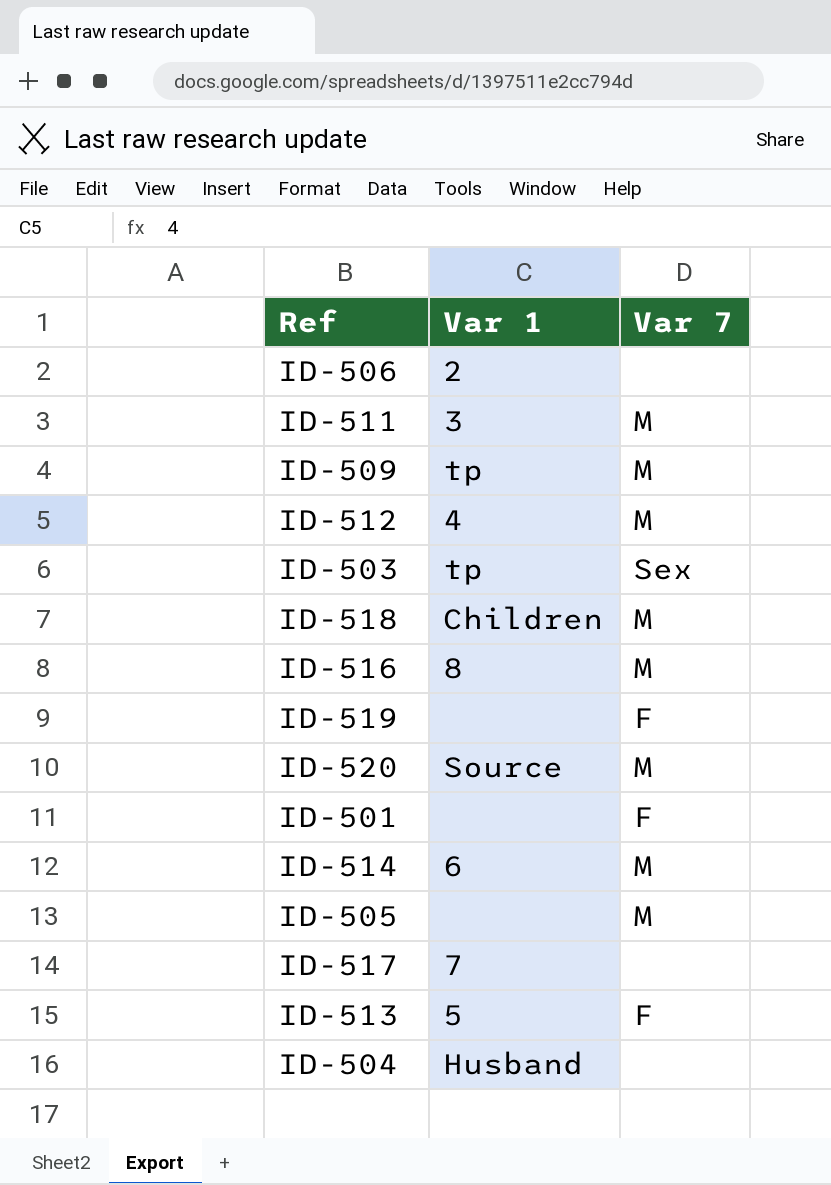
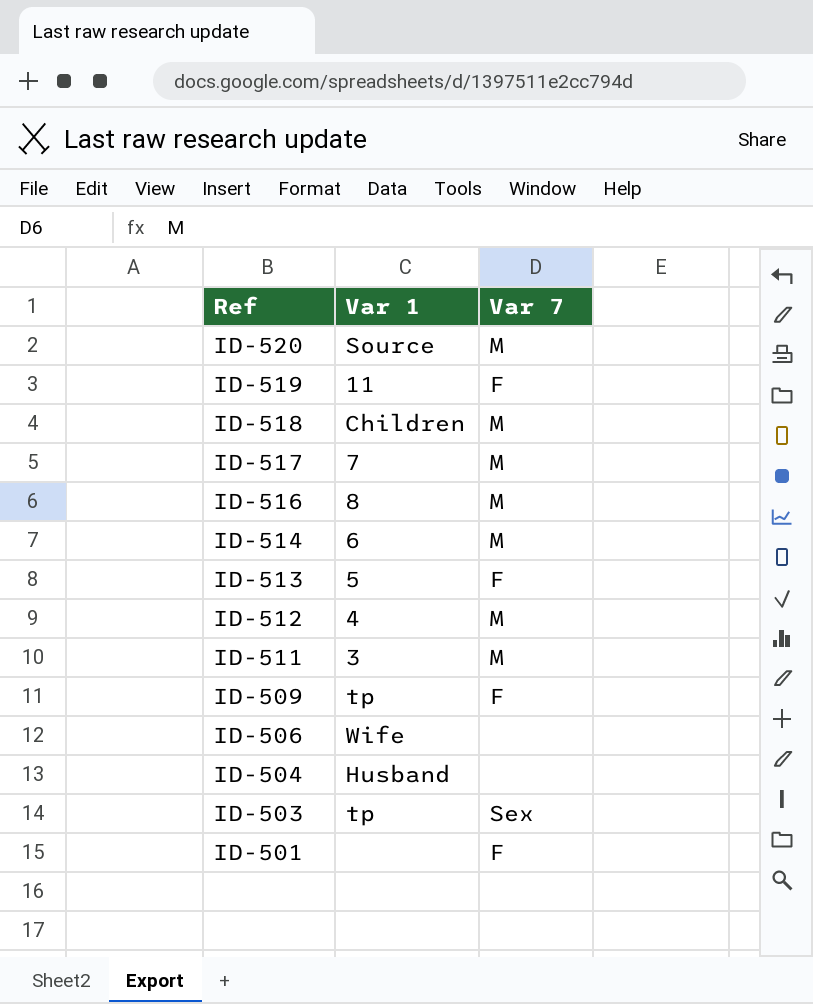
row order: none -> Ref descending
row ID-505: none | M -> none
ID-519 | Var 1: none -> 11
ID-517 | Var 7: none -> M
ID-509 | Var 7: M -> F
ID-506 | Var 1: 2 -> Wife

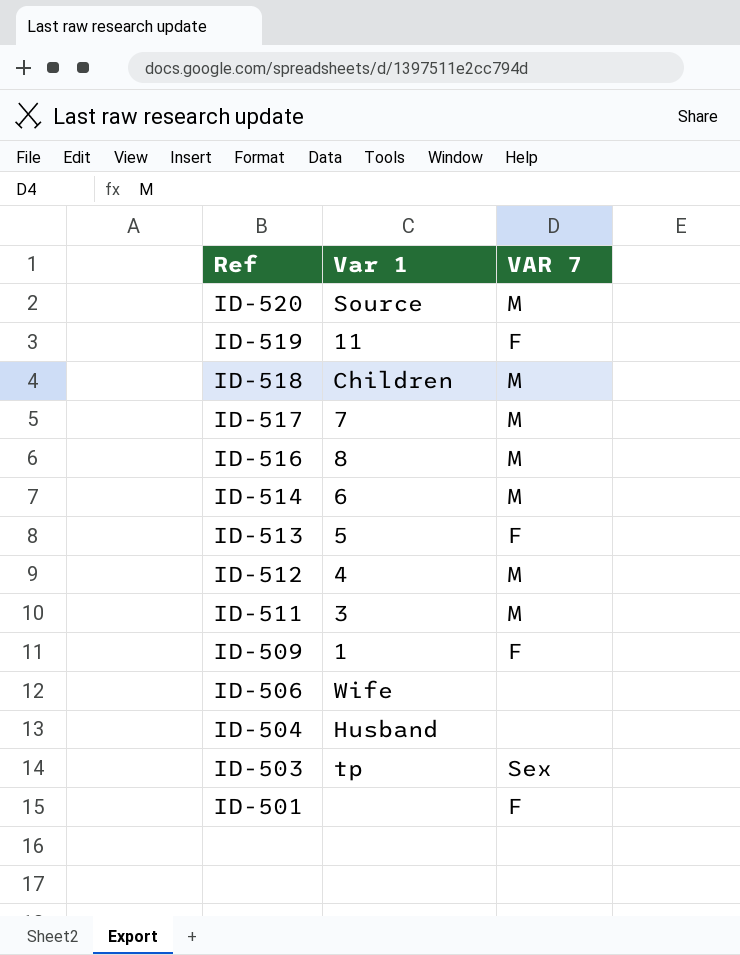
column name: Var 7 -> VAR 7
ID-509 | Var 1: tp -> 1

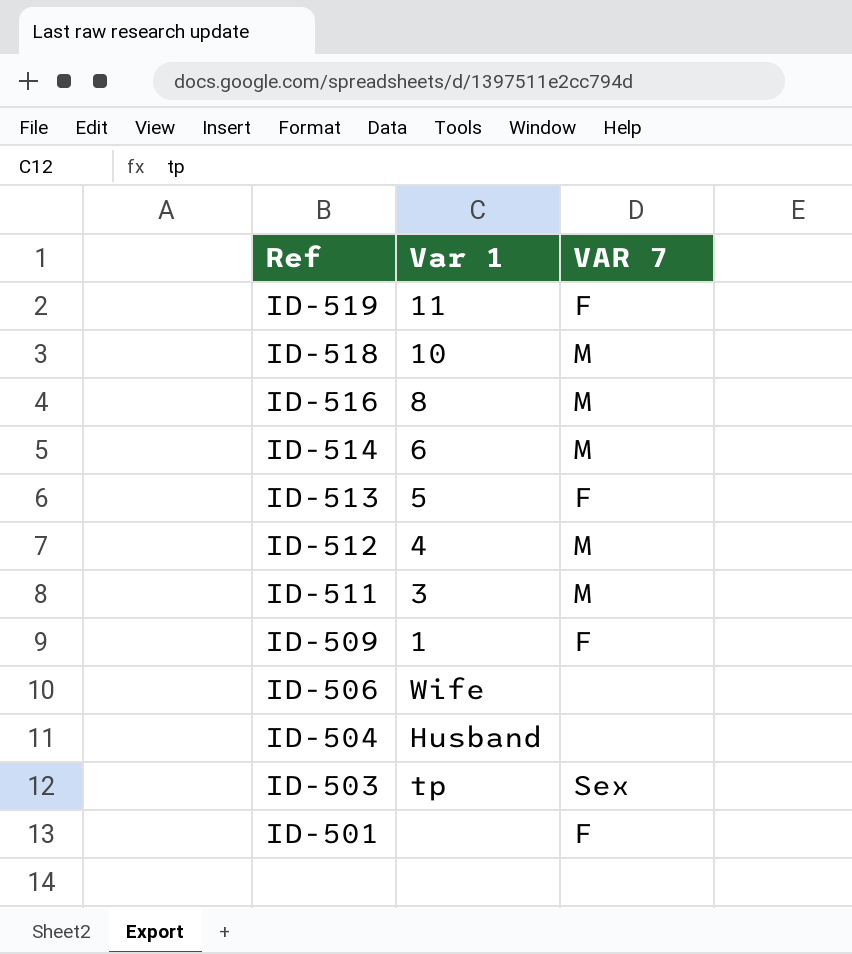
row ID-520: Source | M -> none
row ID-517: 7 | M -> none
ID-518 | Var 1: Children -> 10

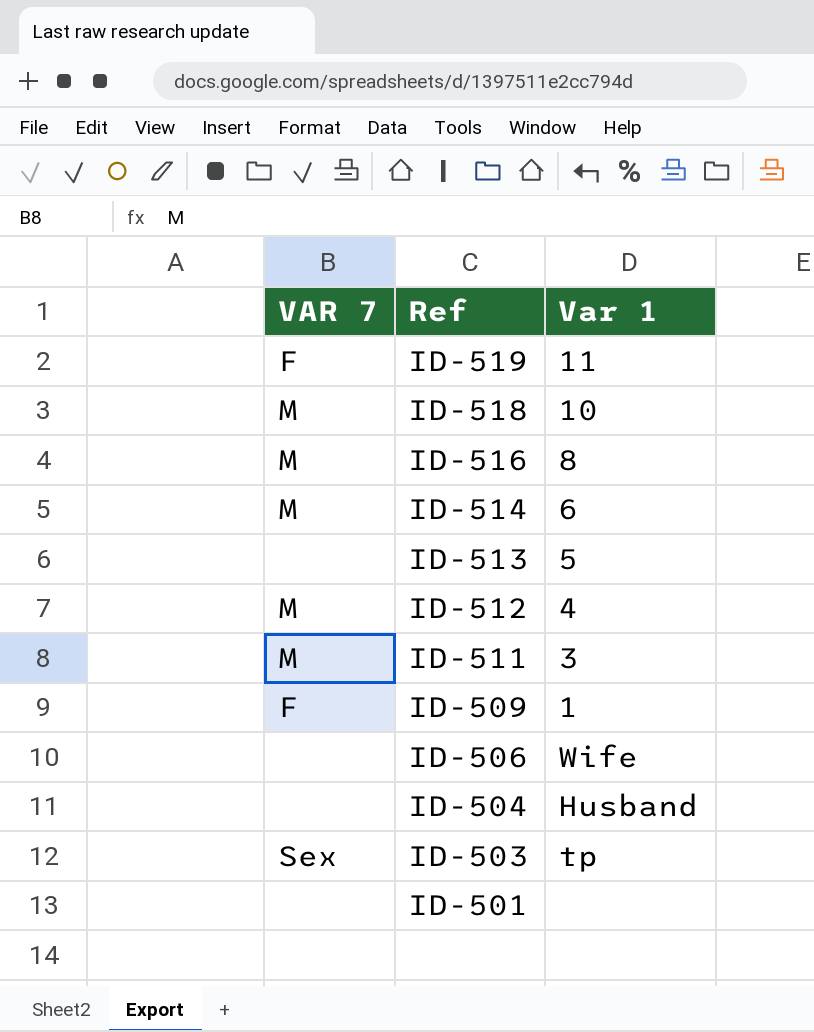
column VAR 7 | position: 3 -> 1
ID-513 | VAR 7: F -> none
ID-501 | VAR 7: F -> none

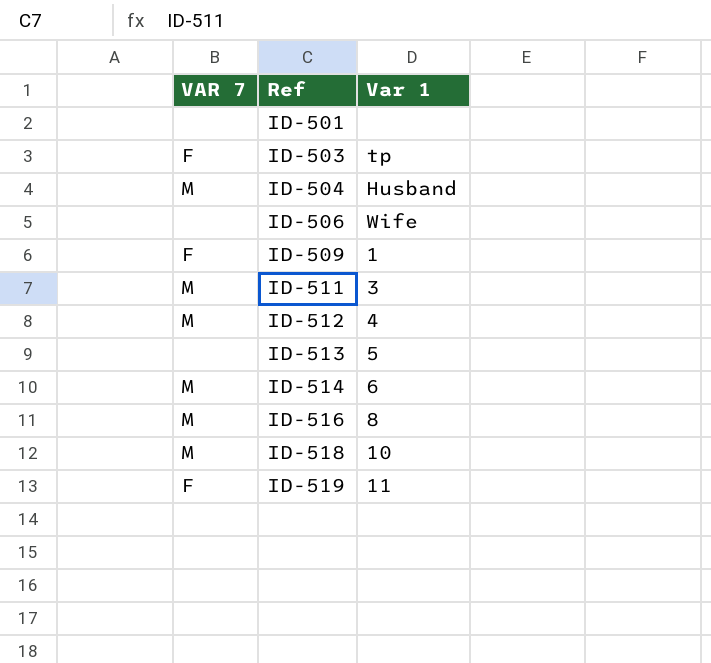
row order: Ref descending -> Ref ascending
ID-503 | VAR 7: Sex -> F
ID-504 | VAR 7: none -> M

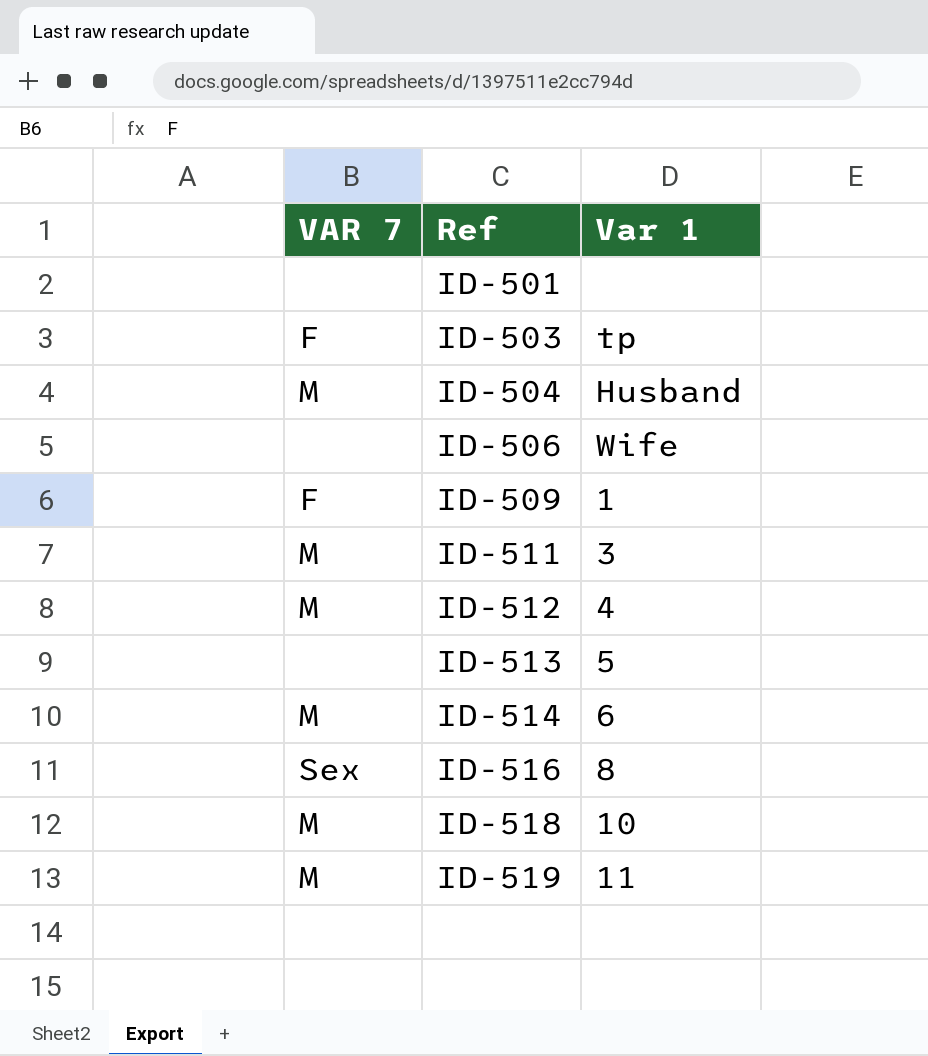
ID-516 | VAR 7: M -> Sex
ID-519 | VAR 7: F -> M

